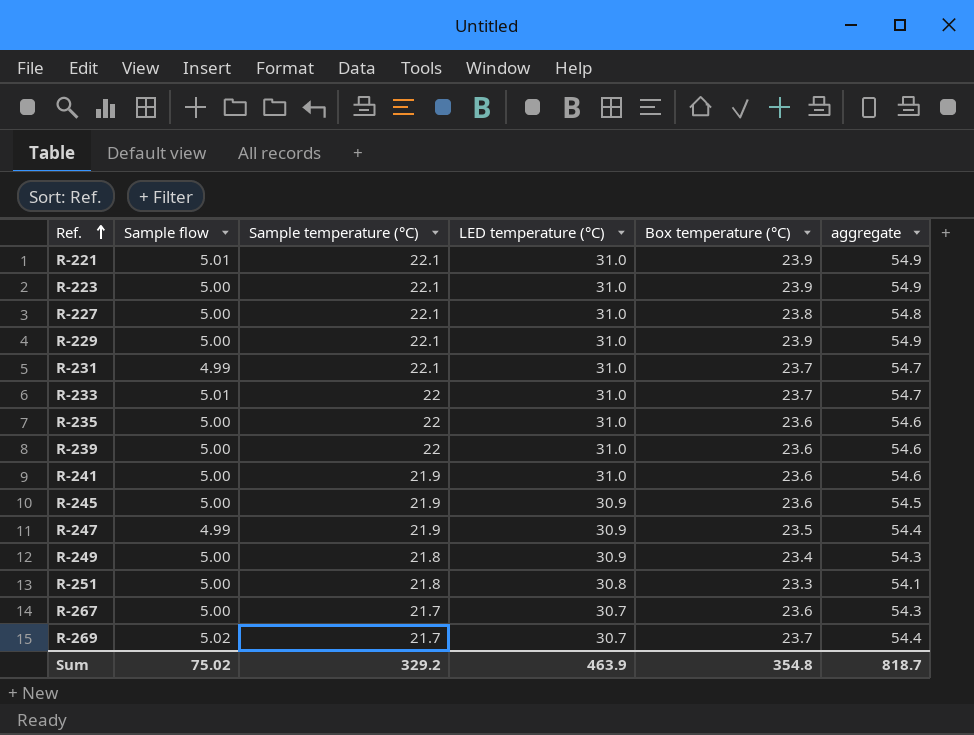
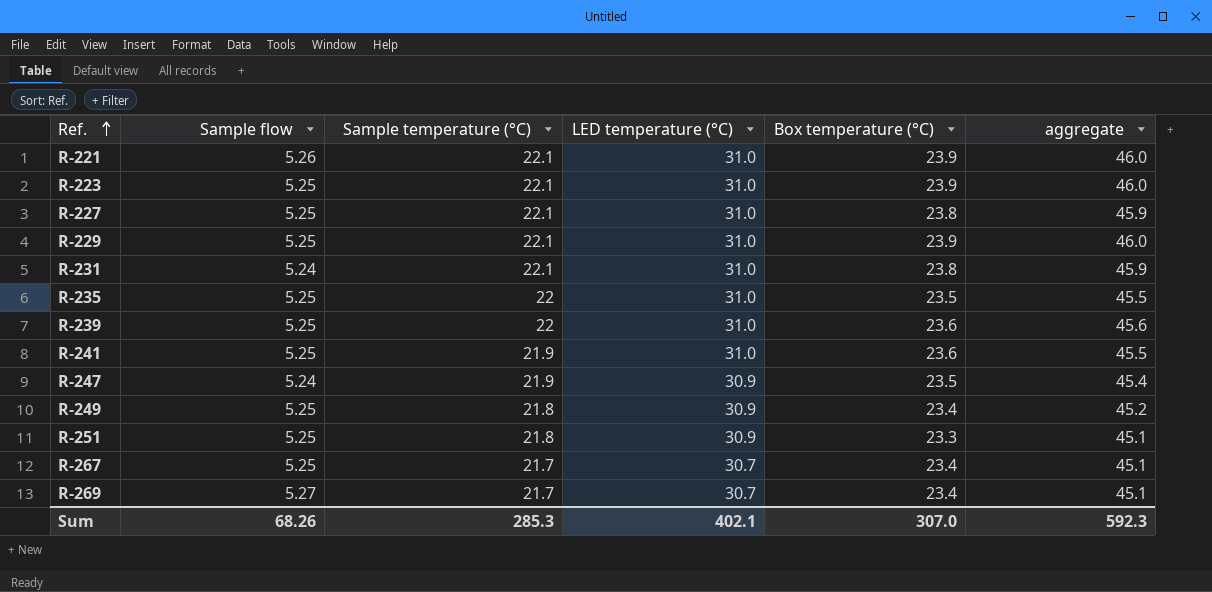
column aggregate | formula: [LED temperature (°C)] + [Box temperature (°C)] -> [Sample temperature (°C)] + [Box temperature (°C)]
row R-233: 5.01 | 22 | 31.0 | 23.7 | 54.7 -> none
row R-245: 5.00 | 21.9 | 30.9 | 23.6 | 54.5 -> none
R-221 | Sample flow: 5.01 -> 5.26
R-223 | Sample flow: 5.00 -> 5.25
R-227 | Sample flow: 5.00 -> 5.25
R-229 | Sample flow: 5.00 -> 5.25
R-231 | Sample flow: 4.99 -> 5.24
R-231 | Box temperature (°C): 23.7 -> 23.8
R-235 | Sample flow: 5.00 -> 5.25
R-235 | Box temperature (°C): 23.6 -> 23.5
R-239 | Sample flow: 5.00 -> 5.25
R-241 | Sample flow: 5.00 -> 5.25
R-247 | Sample flow: 4.99 -> 5.24
R-249 | Sample flow: 5.00 -> 5.25
R-251 | Sample flow: 5.00 -> 5.25
R-251 | LED temperature (°C): 30.8 -> 30.9
R-267 | Sample flow: 5.00 -> 5.25
R-267 | Box temperature (°C): 23.6 -> 23.4
R-269 | Sample flow: 5.02 -> 5.27
R-269 | Box temperature (°C): 23.7 -> 23.4
Sum | Sample flow: 75.02 -> 68.26
Sum | Sample temperature (°C): 329.2 -> 285.3
Sum | LED temperature (°C): 463.9 -> 402.1
Sum | Box temperature (°C): 354.8 -> 307.0
Sum | aggregate: 818.7 -> 592.3

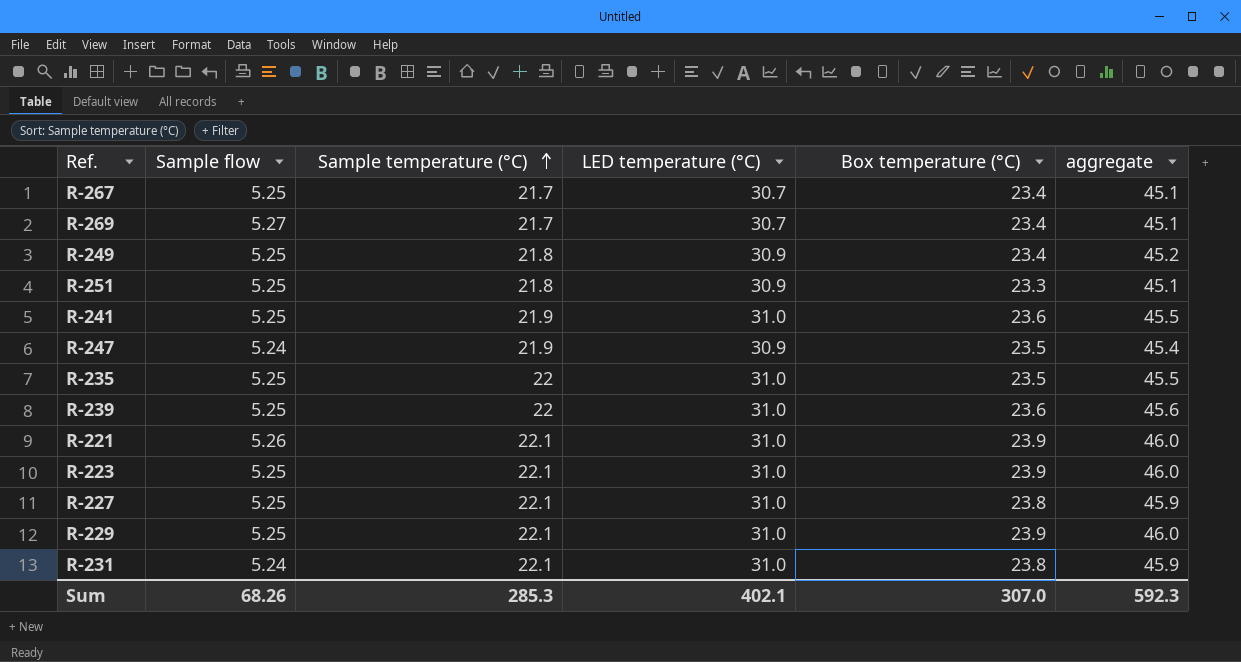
row order: Ref. ascending -> Sample temperature (°C) ascending

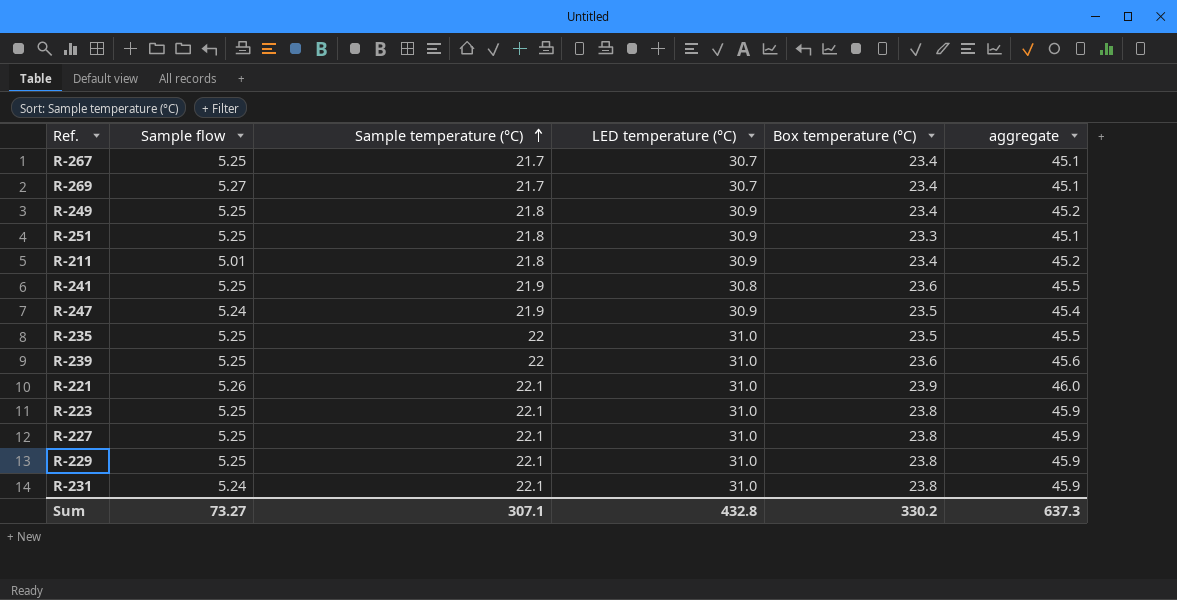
row R-211: none -> 5.01 | 21.8 | 30.9 | 23.4 | 45.2
R-241 | LED temperature (°C): 31.0 -> 30.8
R-223 | Box temperature (°C): 23.9 -> 23.8
R-223 | aggregate: 46.0 -> 45.9
R-229 | Box temperature (°C): 23.9 -> 23.8
R-229 | aggregate: 46.0 -> 45.9
Sum | Sample flow: 68.26 -> 73.27
Sum | Sample temperature (°C): 285.3 -> 307.1
Sum | LED temperature (°C): 402.1 -> 432.8
Sum | Box temperature (°C): 307.0 -> 330.2
Sum | aggregate: 592.3 -> 637.3

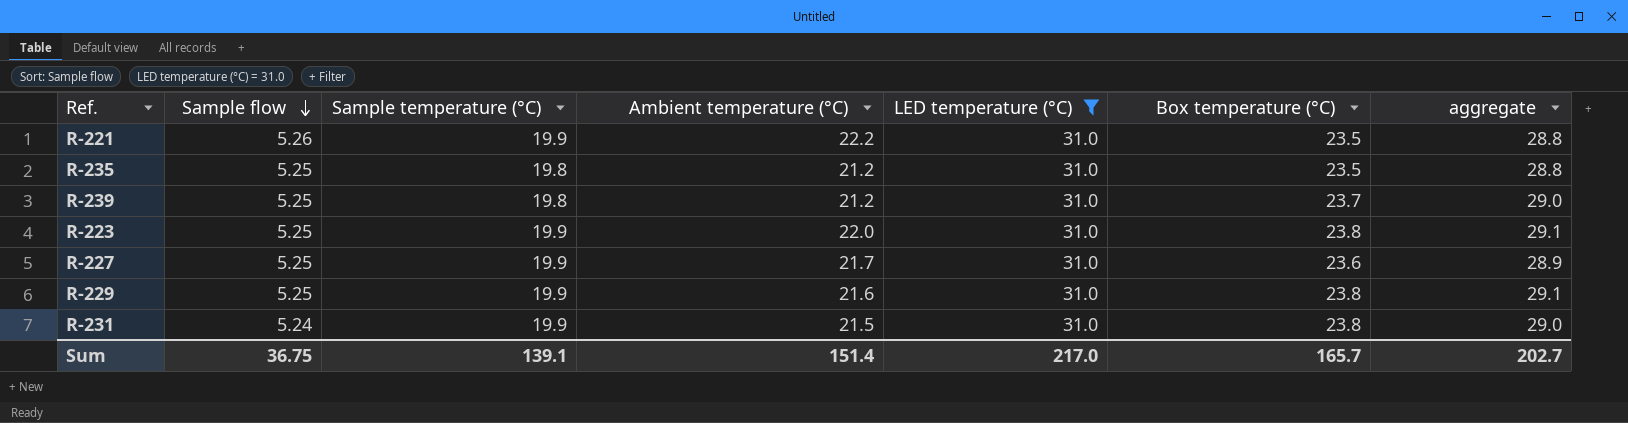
filter: none -> LED temperature (°C) = 31.0
row order: Sample temperature (°C) ascending -> Sample flow descending
column Ambient temperature (°C) | position: none -> 4
column aggregate | formula: [Sample temperature (°C)] + [Box temperature (°C)] -> [Sample flow] + [Box temperature (°C)]
R-221 | Sample temperature (°C): 22.1 -> 19.9
R-221 | Box temperature (°C): 23.9 -> 23.5
R-235 | Sample temperature (°C): 22 -> 19.8
R-239 | Sample temperature (°C): 22 -> 19.8
R-239 | Box temperature (°C): 23.6 -> 23.7
R-223 | Sample temperature (°C): 22.1 -> 19.9
R-227 | Sample temperature (°C): 22.1 -> 19.9
R-227 | Box temperature (°C): 23.8 -> 23.6
R-229 | Sample temperature (°C): 22.1 -> 19.9
R-231 | Sample temperature (°C): 22.1 -> 19.9
Sum | Sample flow: 73.27 -> 36.75
Sum | Sample temperature (°C): 307.1 -> 139.1
Sum | LED temperature (°C): 432.8 -> 217.0
Sum | Box temperature (°C): 330.2 -> 165.7
Sum | aggregate: 637.3 -> 202.7

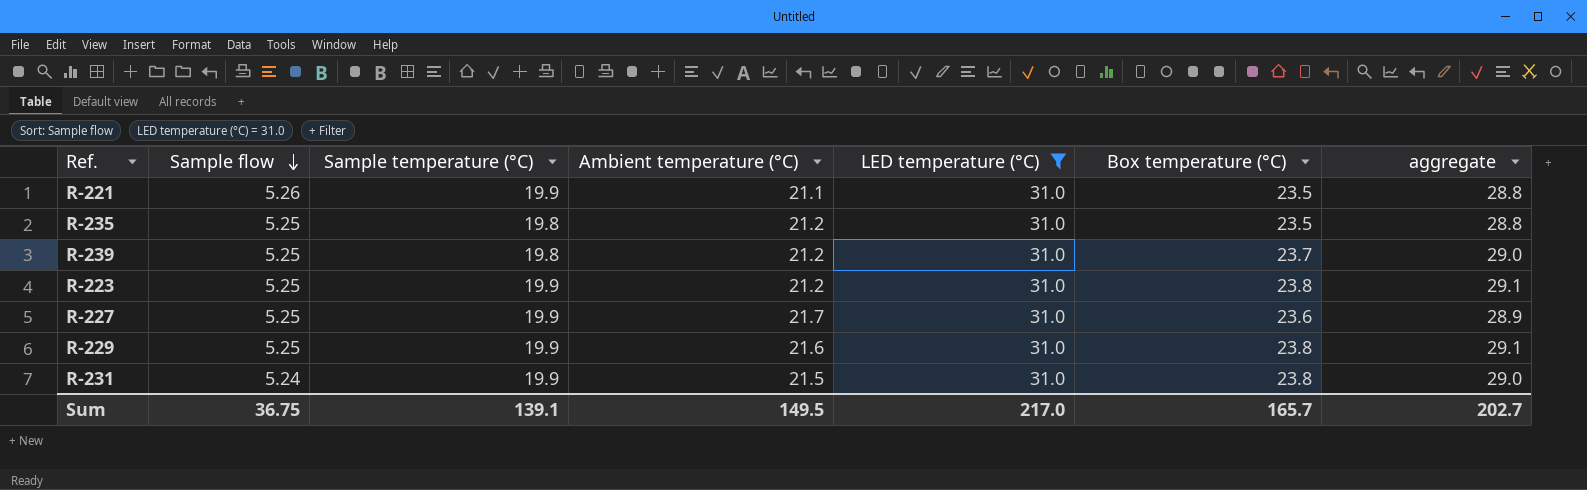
R-221 | Ambient temperature (°C): 22.2 -> 21.1
R-223 | Ambient temperature (°C): 22.0 -> 21.2
Sum | Ambient temperature (°C): 151.4 -> 149.5

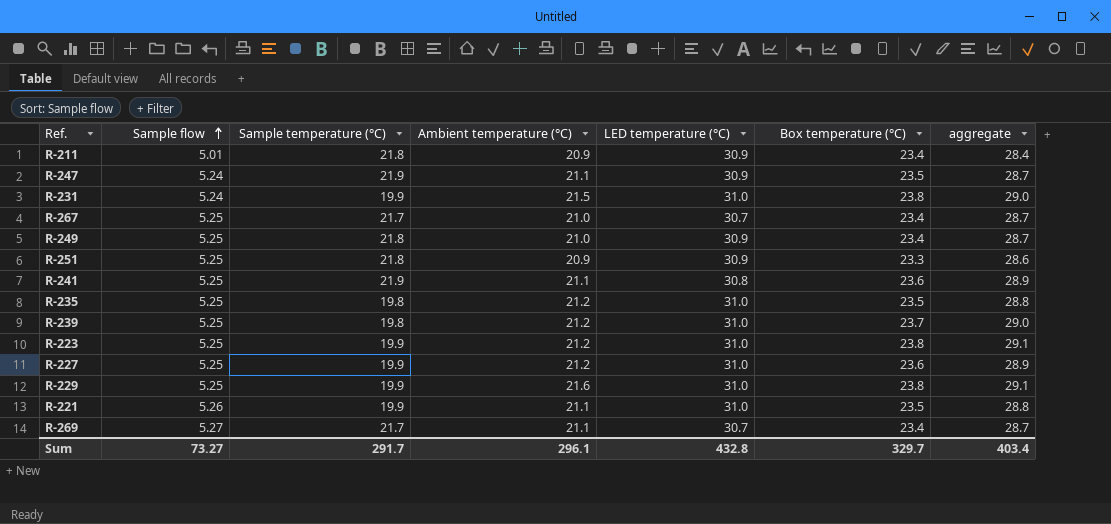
filter: LED temperature (°C) = 31.0 -> none
row order: Sample flow descending -> Sample flow ascending
R-227 | Ambient temperature (°C): 21.7 -> 21.2
Sum | Sample flow: 36.75 -> 73.27
Sum | Sample temperature (°C): 139.1 -> 291.7
Sum | Ambient temperature (°C): 149.5 -> 296.1
Sum | LED temperature (°C): 217.0 -> 432.8
Sum | Box temperature (°C): 165.7 -> 329.7
Sum | aggregate: 202.7 -> 403.4

